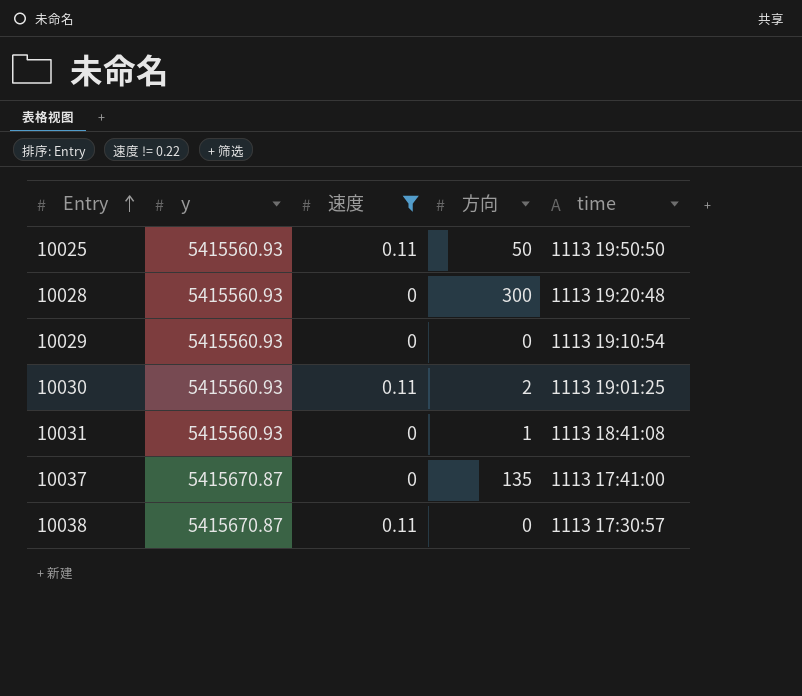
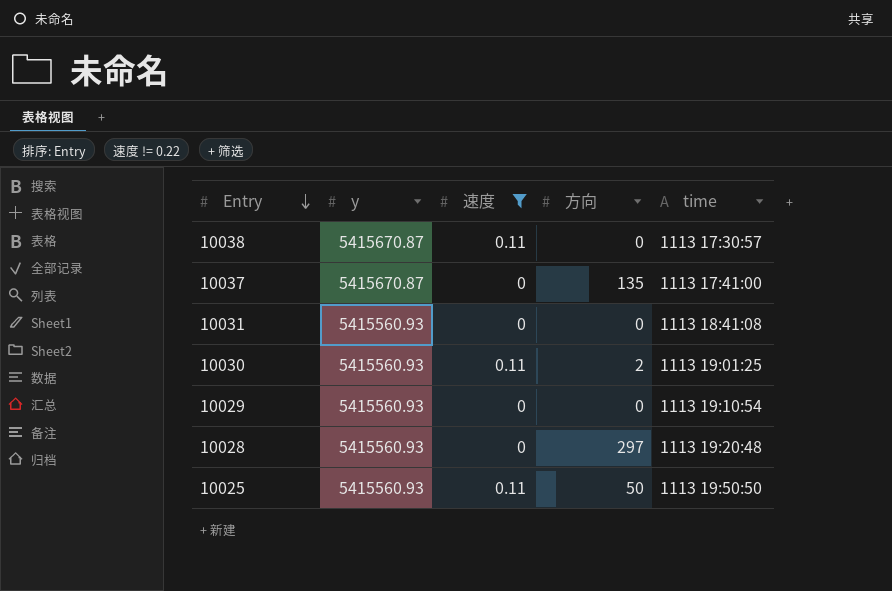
row order: Entry ascending -> Entry descending
10031 | 方向: 1 -> 0
10028 | 方向: 300 -> 297

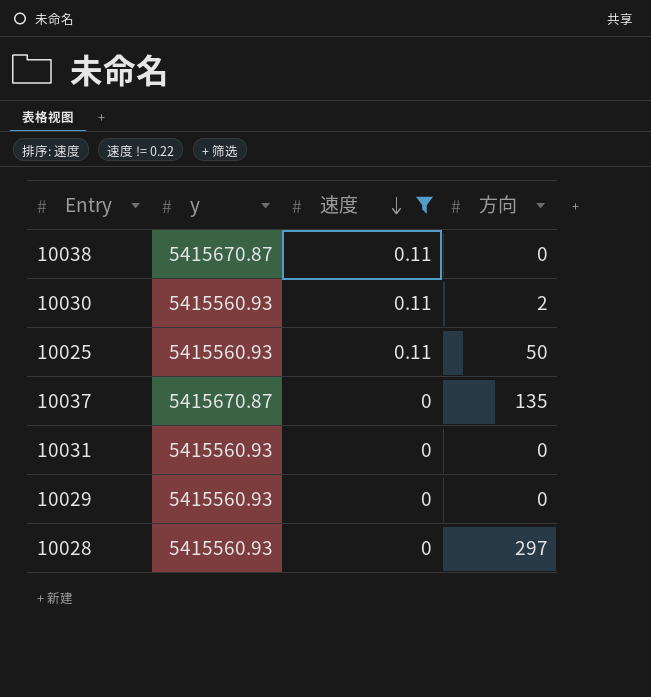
row order: Entry descending -> 速度 descending
column time | position: 5 -> none

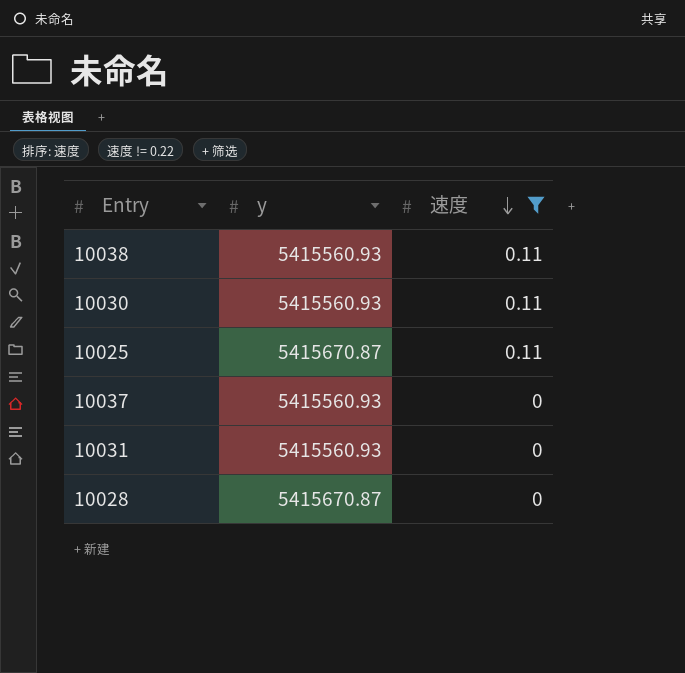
column 方向 | position: 4 -> none
row 10029: 5415560.93 | 0 | 0 -> none
10038 | y: 5415670.87 -> 5415560.93
10025 | y: 5415560.93 -> 5415670.87
10037 | y: 5415670.87 -> 5415560.93
10028 | y: 5415560.93 -> 5415670.87

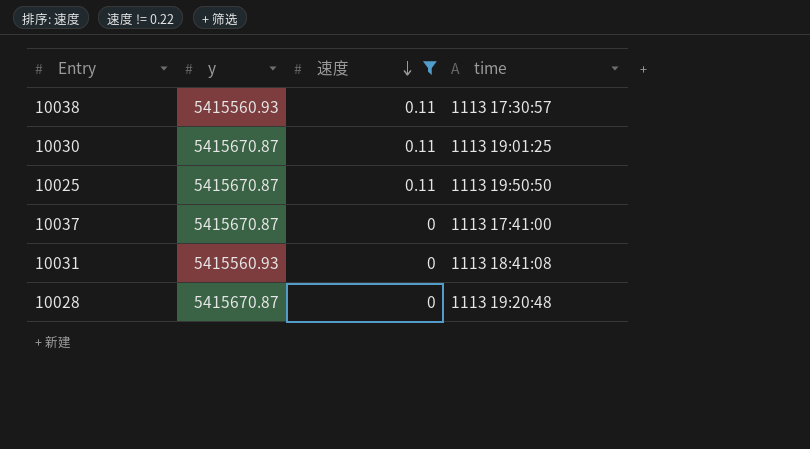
column time | position: none -> 4
10030 | y: 5415560.93 -> 5415670.87
10037 | y: 5415560.93 -> 5415670.87

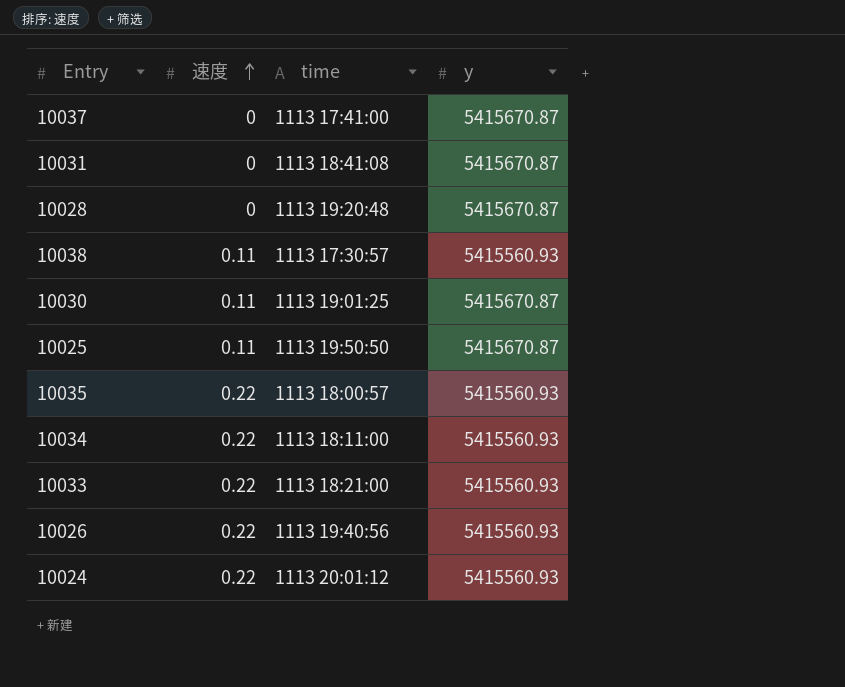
filter: 速度 != 0.22 -> none
row order: 速度 descending -> 速度 ascending
column y | position: 2 -> 4
10031 | y: 5415560.93 -> 5415670.87

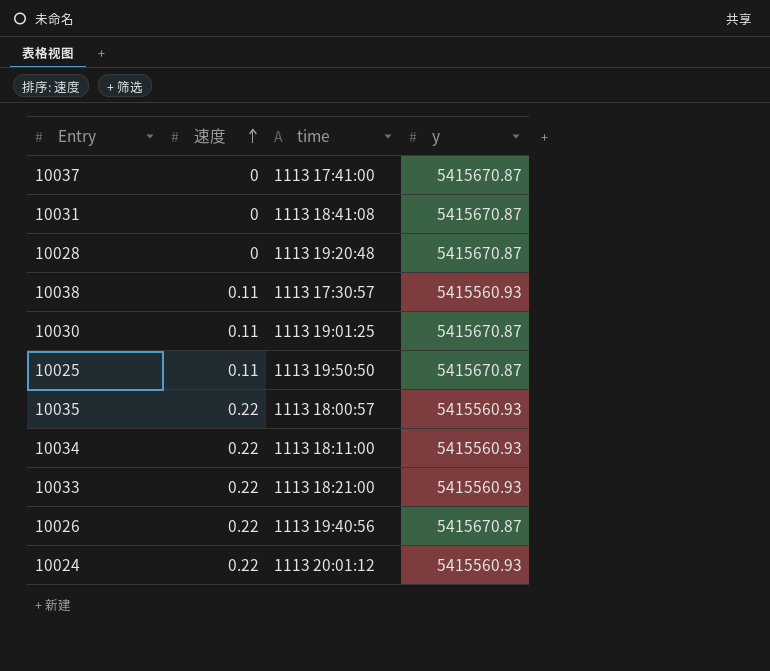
10026 | y: 5415560.93 -> 5415670.87

